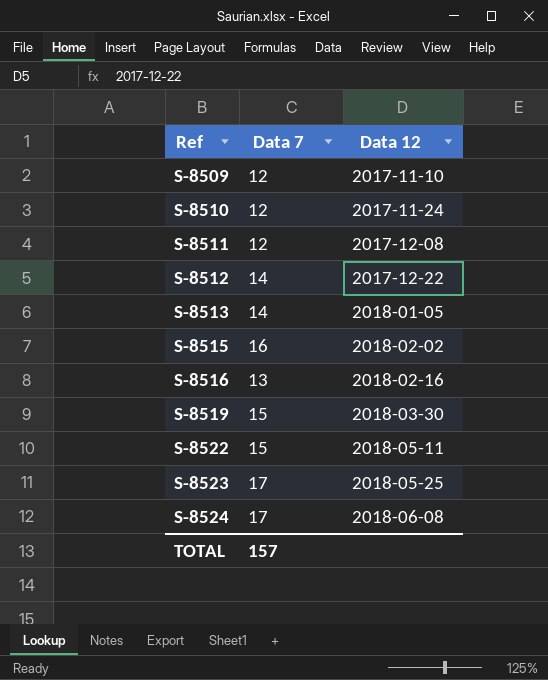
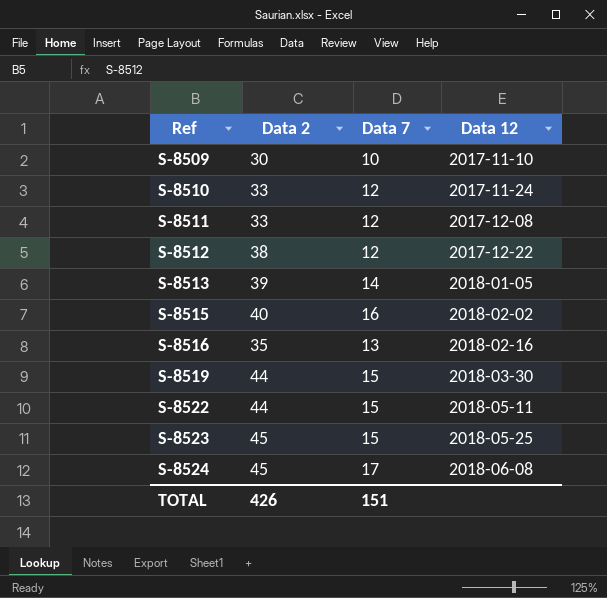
column Data 2 | position: none -> 2
S-8509 | Data 7: 12 -> 10
S-8512 | Data 7: 14 -> 12
S-8523 | Data 7: 17 -> 15
TOTAL | Data 7: 157 -> 151

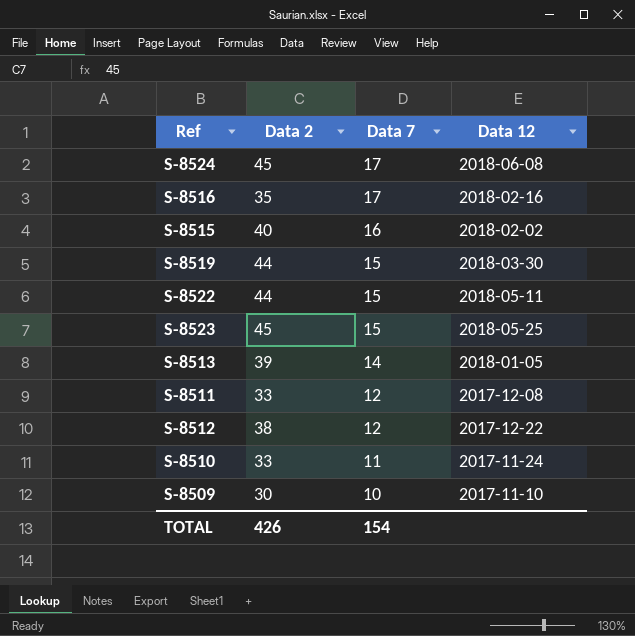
row order: Ref ascending -> Data 7 descending
S-8516 | Data 7: 13 -> 17
S-8510 | Data 7: 12 -> 11
TOTAL | Data 7: 151 -> 154

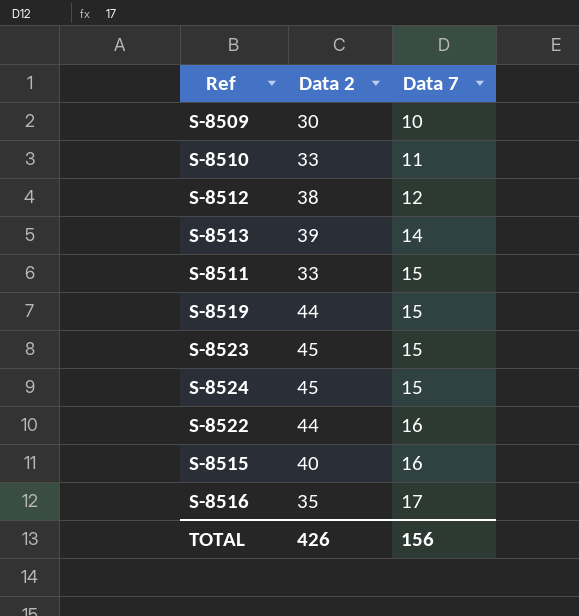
row order: Data 7 descending -> Data 7 ascending
column Data 12 | position: 4 -> none
S-8511 | Data 7: 12 -> 15
S-8524 | Data 7: 17 -> 15
S-8522 | Data 7: 15 -> 16
TOTAL | Data 7: 154 -> 156

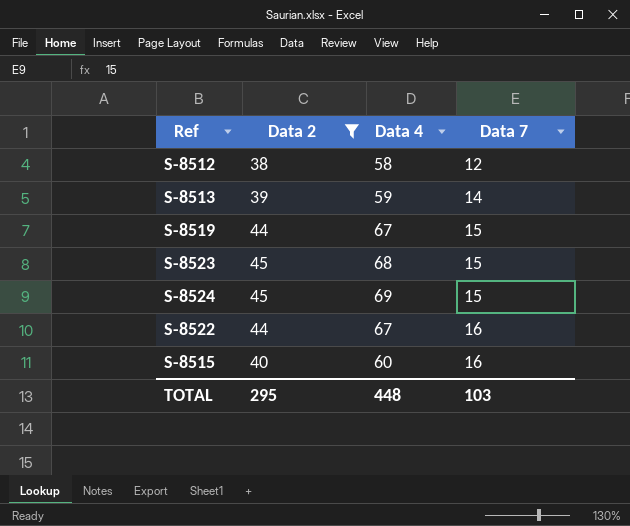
filter: none -> Data 2 >= 38
column Data 4 | position: none -> 3
TOTAL | Data 2: 426 -> 295
TOTAL | Data 7: 156 -> 103

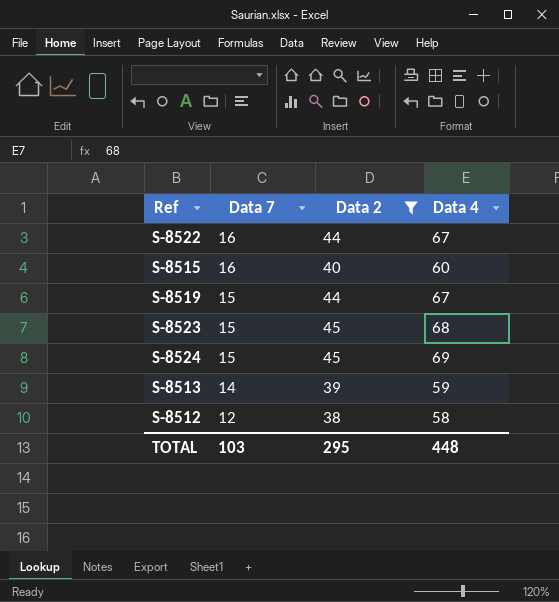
row order: Data 7 ascending -> Data 7 descending
column Data 7 | position: 4 -> 2

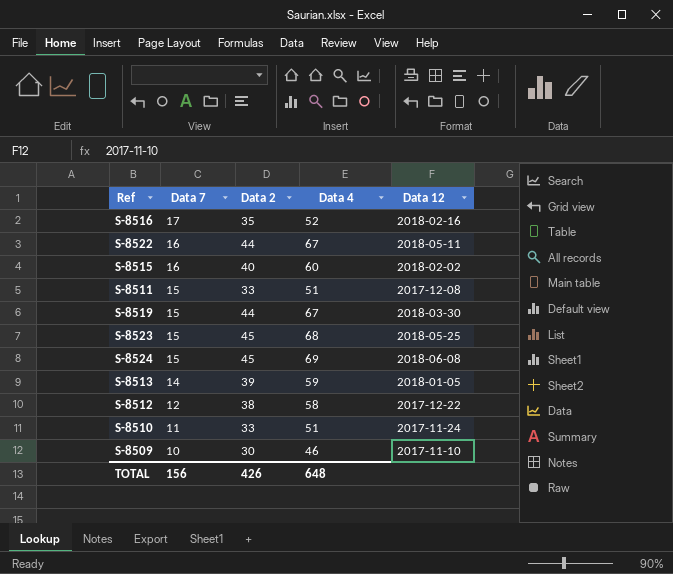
filter: Data 2 >= 38 -> none
column Data 12 | position: none -> 5
TOTAL | Data 7: 103 -> 156
TOTAL | Data 2: 295 -> 426
TOTAL | Data 4: 448 -> 648

